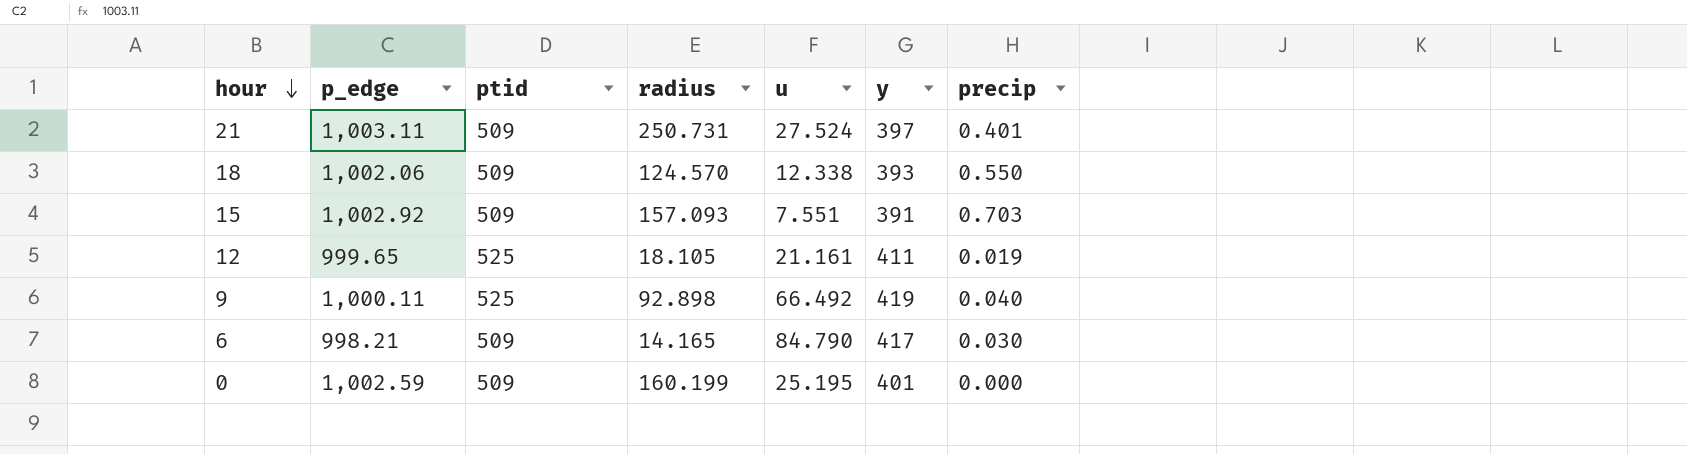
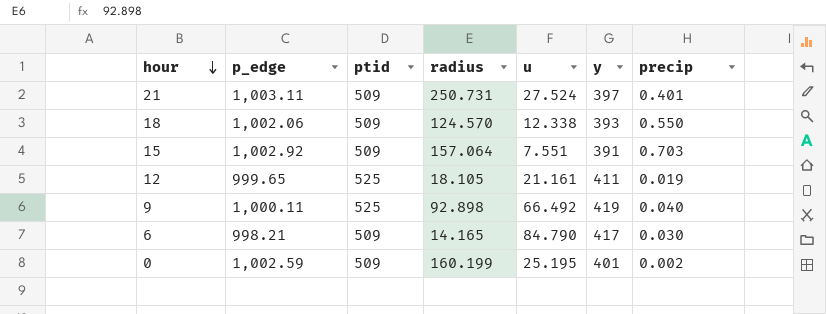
15 | radius: 157.093 -> 157.064
0 | precip: 0.000 -> 0.002

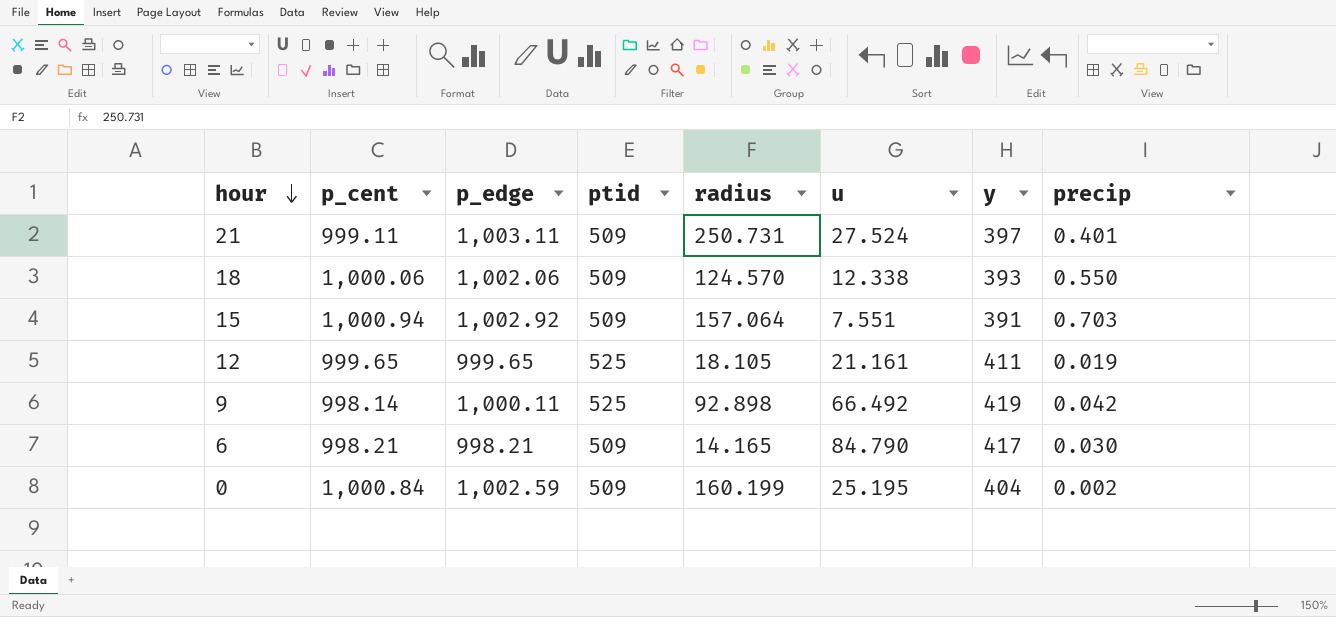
column p_cent | position: none -> 2
9 | precip: 0.040 -> 0.042
0 | y: 401 -> 404

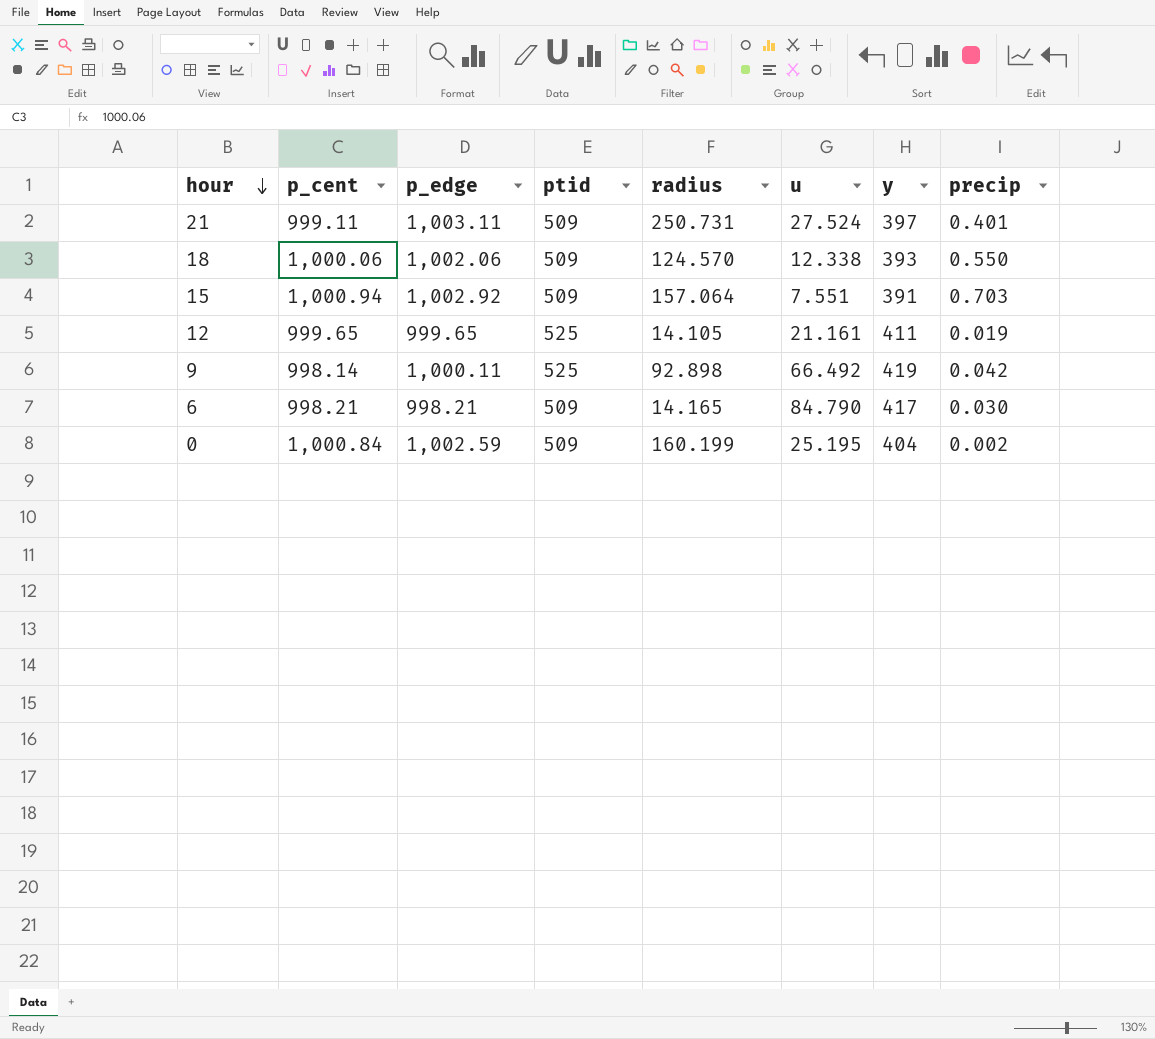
12 | radius: 18.105 -> 14.105

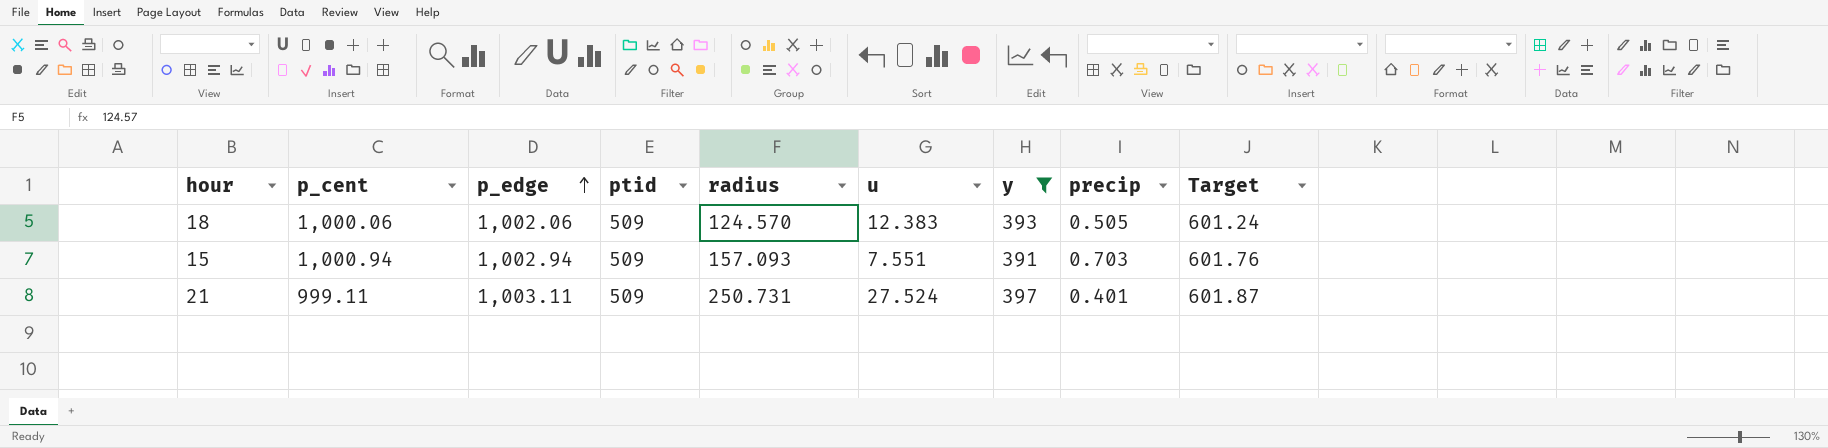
filter: none -> y <= 397
row order: hour descending -> p_edge ascending
column Target | formula: none -> [p_edge] * 0.6
18 | u: 12.338 -> 12.383
18 | precip: 0.550 -> 0.505
15 | p_edge: 1,002.92 -> 1,002.94
15 | radius: 157.064 -> 157.093

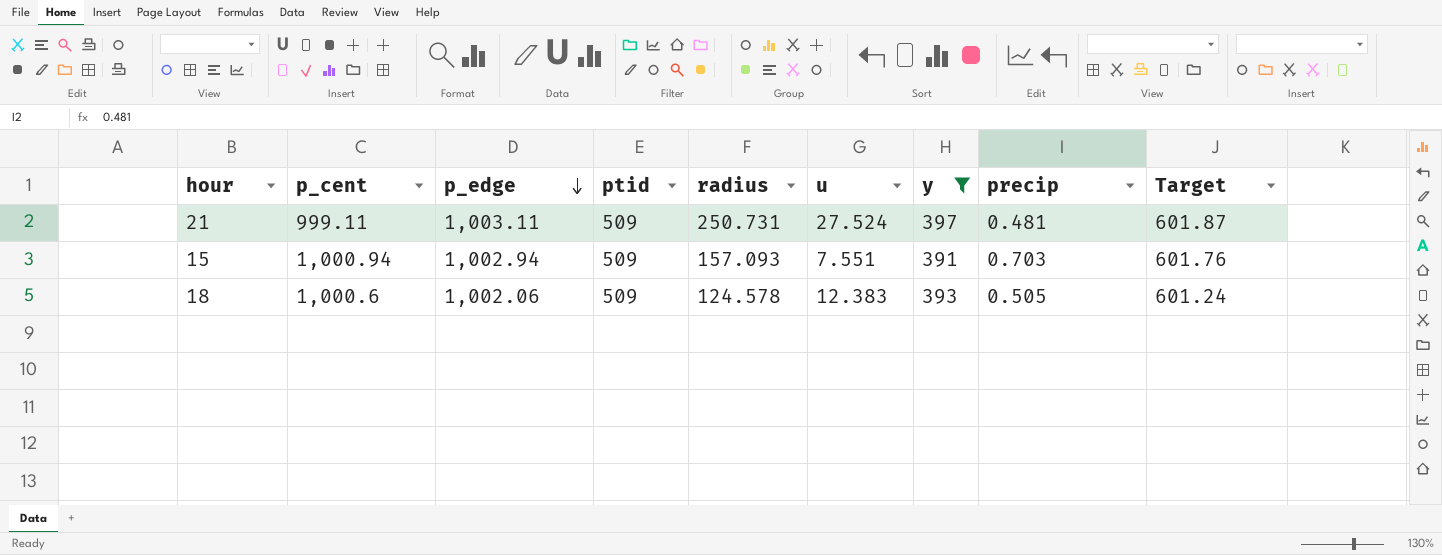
row order: p_edge ascending -> p_edge descending
21 | precip: 0.401 -> 0.481
18 | p_cent: 1,000.06 -> 1,000.6
18 | radius: 124.570 -> 124.578

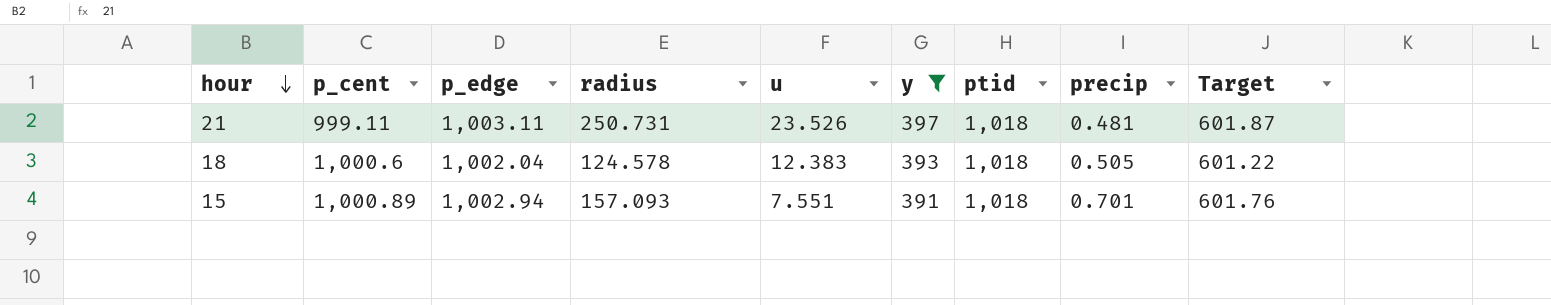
row order: p_edge descending -> hour descending
column ptid | position: 4 -> 7
21 | u: 27.524 -> 23.526
21 | ptid: 509 -> 1,018
18 | p_edge: 1,002.06 -> 1,002.04
18 | ptid: 509 -> 1,018
18 | Target: 601.24 -> 601.22
15 | p_cent: 1,000.94 -> 1,000.89
15 | ptid: 509 -> 1,018
15 | precip: 0.703 -> 0.701

